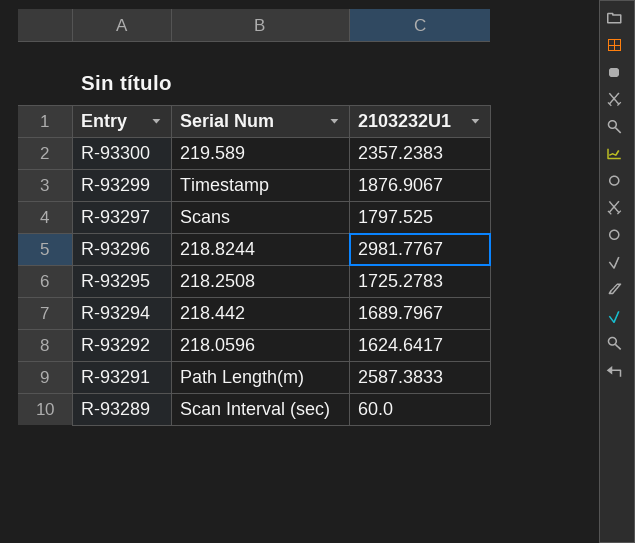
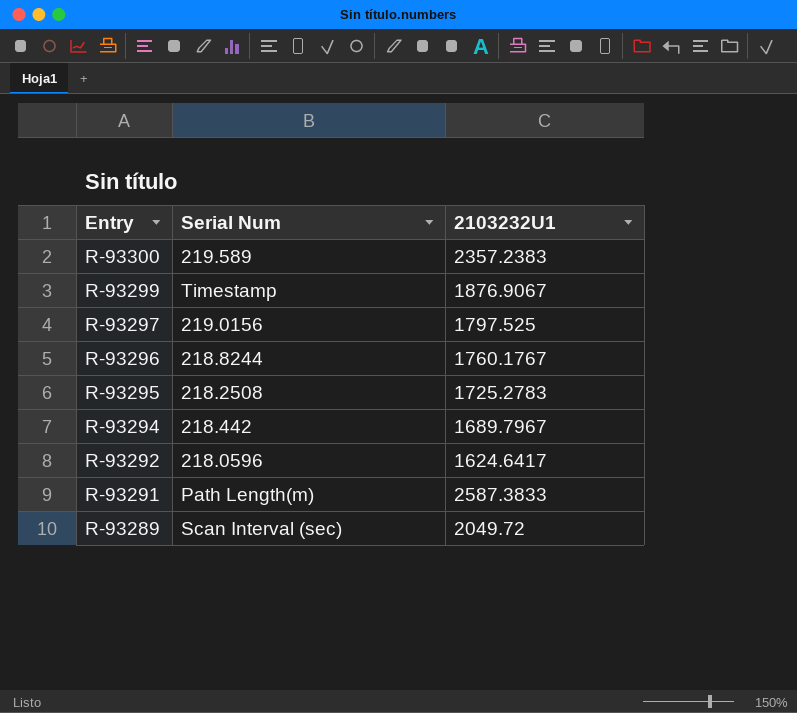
R-93297 | Serial Num: Scans -> 219.0156
R-93296 | 2103232U1: 2981.7767 -> 1760.1767
R-93289 | 2103232U1: 60.0 -> 2049.72

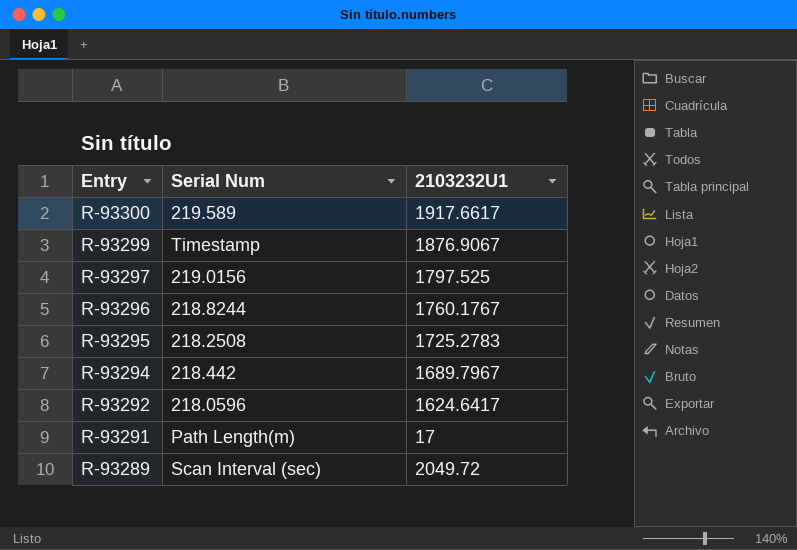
R-93300 | 2103232U1: 2357.2383 -> 1917.6617
R-93291 | 2103232U1: 2587.3833 -> 17

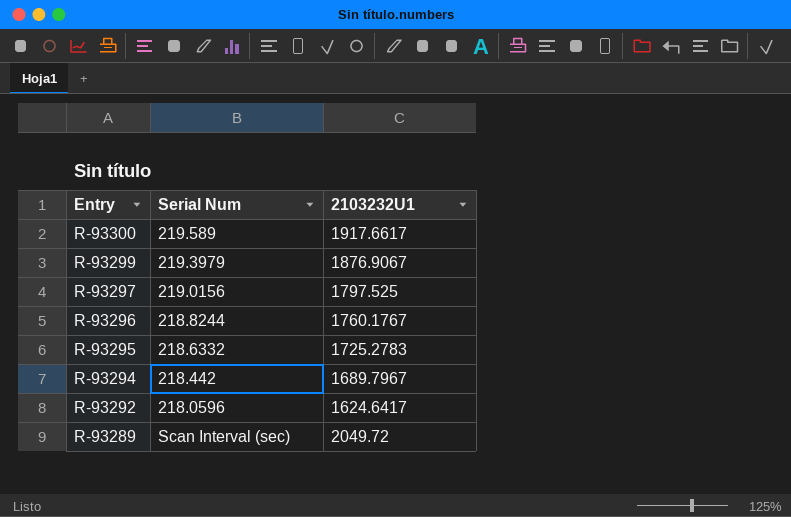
row R-93291: Path Length(m) | 17 -> none
R-93299 | Serial Num: Timestamp -> 219.3979
R-93295 | Serial Num: 218.2508 -> 218.6332

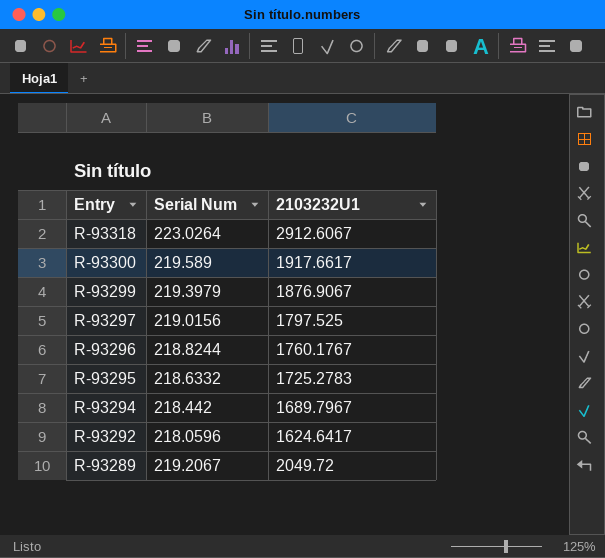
row R-93318: none -> 223.0264 | 2912.6067
R-93289 | Serial Num: Scan Interval (sec) -> 219.2067

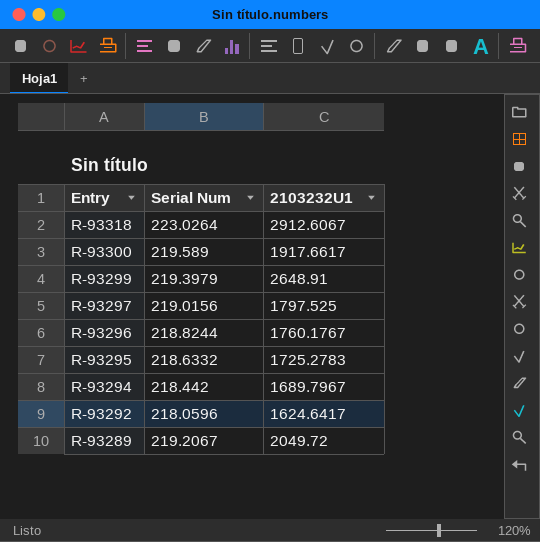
R-93299 | 2103232U1: 1876.9067 -> 2648.91

